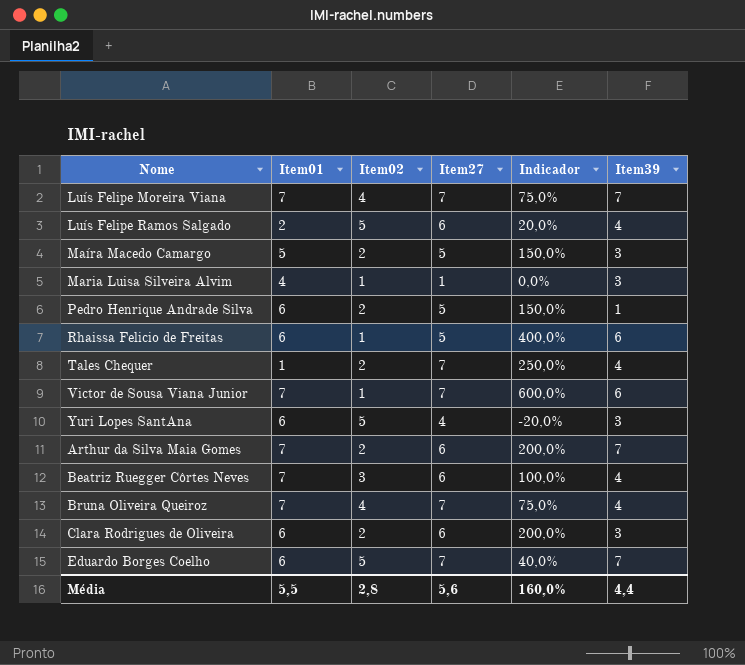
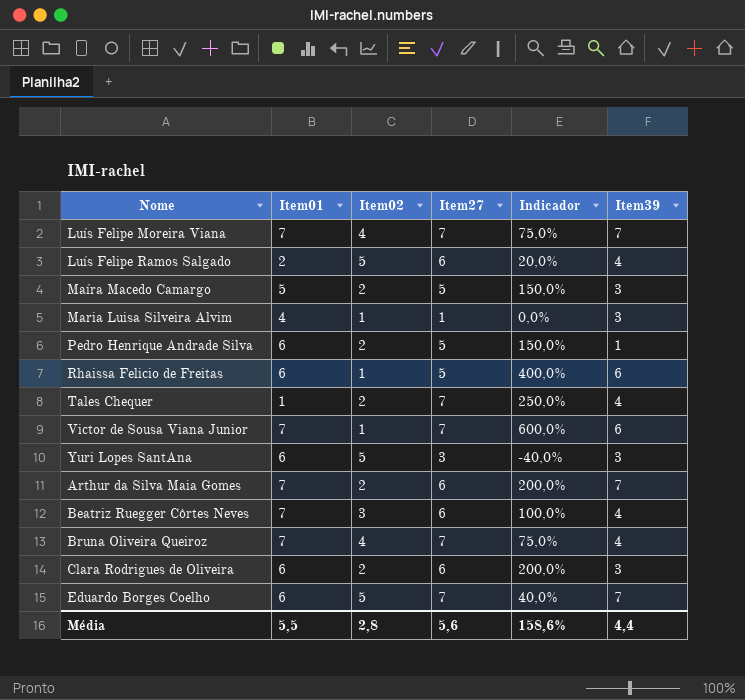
Yuri Lopes SantAna | Item27: 4 -> 3
Yuri Lopes SantAna | Indicador: -20,0% -> -40,0%
Média | Indicador: 160,0% -> 158,6%

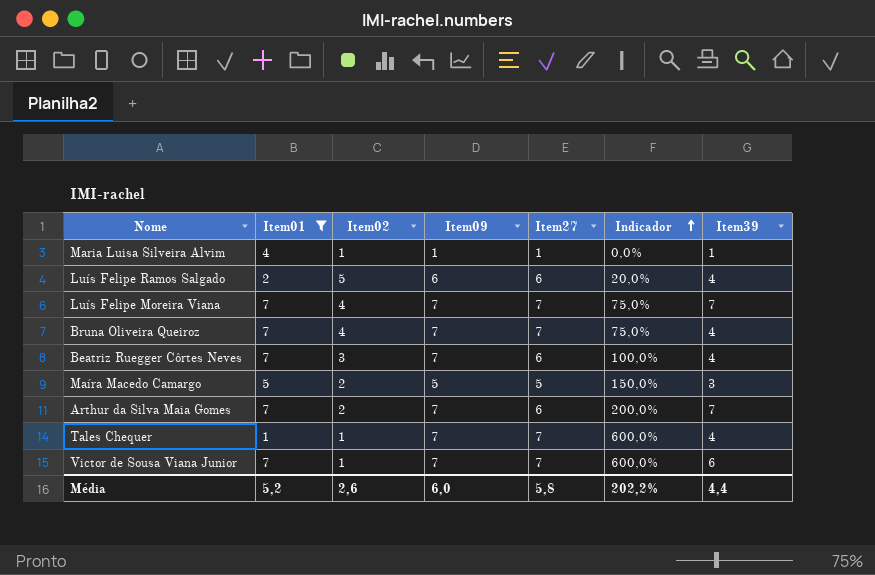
filter: none -> Item01 != 6
row order: none -> Indicador ascending
column Item09 | position: none -> 4
Maria Luisa Silveira Alvim | Item39: 3 -> 1
Tales Chequer | Item02: 2 -> 1
Tales Chequer | Indicador: 250,0% -> 600,0%
Média | Item01: 5,5 -> 5,2
Média | Item02: 2,8 -> 2,6
Média | Item27: 5,6 -> 5,8
Média | Indicador: 158,6% -> 202,2%

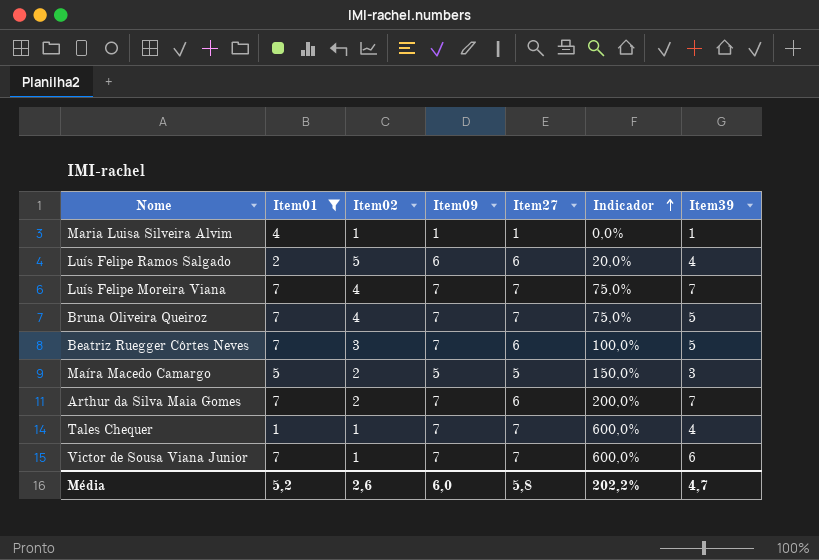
Bruna Oliveira Queiroz | Item39: 4 -> 5
Beatriz Ruegger Côrtes Neves | Item39: 4 -> 5
Média | Item39: 4,4 -> 4,7

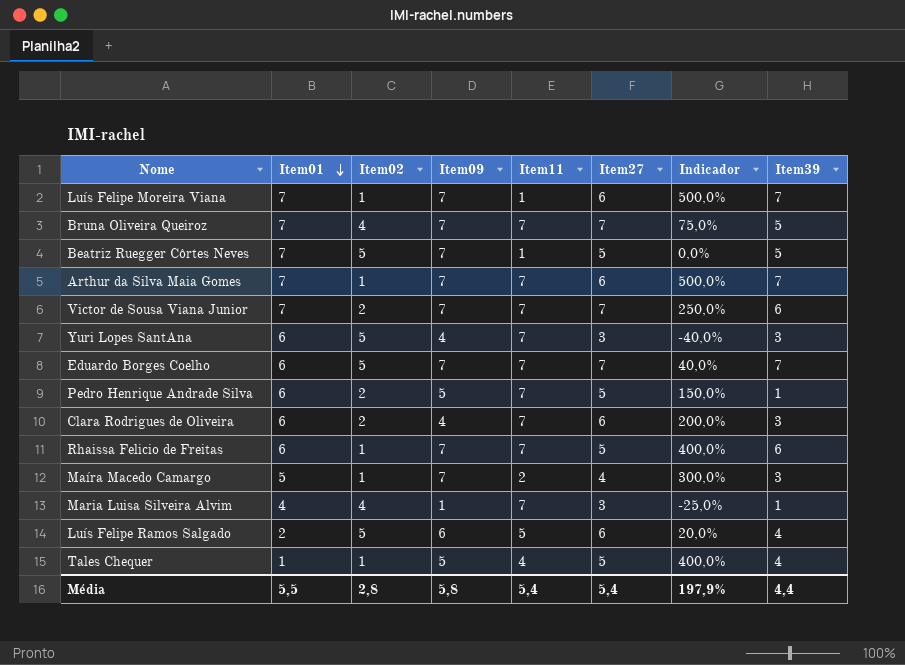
filter: Item01 != 6 -> none
row order: Indicador ascending -> Item01 descending
column Item11 | position: none -> 5
Luís Felipe Moreira Viana | Item02: 4 -> 1
Luís Felipe Moreira Viana | Item27: 7 -> 6
Luís Felipe Moreira Viana | Indicador: 75,0% -> 500,0%
Beatriz Ruegger Côrtes Neves | Item02: 3 -> 5
Beatriz Ruegger Côrtes Neves | Item27: 6 -> 5
Beatriz Ruegger Côrtes Neves | Indicador: 100,0% -> 0,0%
Arthur da Silva Maia Gomes | Item02: 2 -> 1
Arthur da Silva Maia Gomes | Indicador: 200,0% -> 500,0%
Victor de Sousa Viana Junior | Item02: 1 -> 2
Victor de Sousa Viana Junior | Indicador: 600,0% -> 250,0%
Maíra Macedo Camargo | Item02: 2 -> 1
Maíra Macedo Camargo | Item09: 5 -> 7
Maíra Macedo Camargo | Item27: 5 -> 4
Maíra Macedo Camargo | Indicador: 150,0% -> 300,0%
Maria Luisa Silveira Alvim | Item02: 1 -> 4
Maria Luisa Silveira Alvim | Item27: 1 -> 3
Maria Luisa Silveira Alvim | Indicador: 0,0% -> -25,0%
Tales Chequer | Item09: 7 -> 5
Tales Chequer | Item27: 7 -> 5
Tales Chequer | Indicador: 600,0% -> 400,0%
Média | Item01: 5,2 -> 5,5
Média | Item02: 2,6 -> 2,8
Média | Item09: 6,0 -> 5,8
Média | Item27: 5,8 -> 5,4
Média | Indicador: 202,2% -> 197,9%
Média | Item39: 4,7 -> 4,4

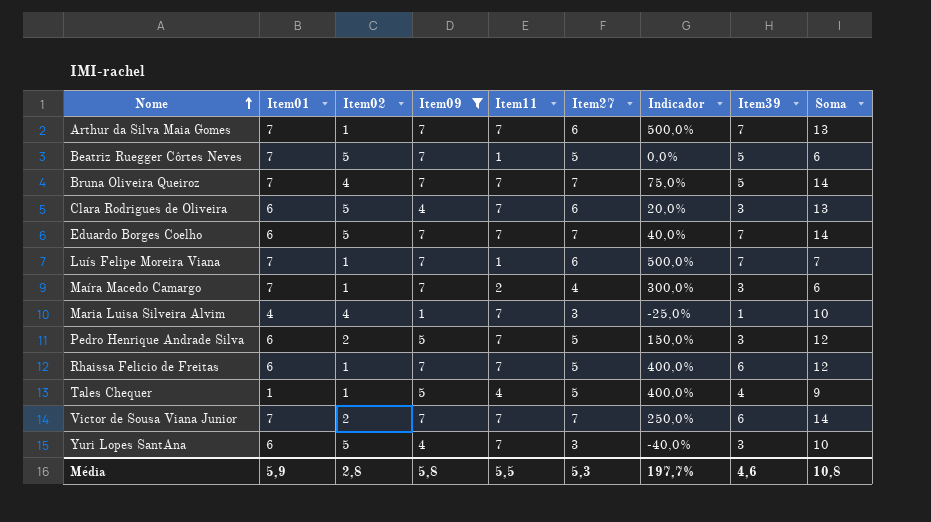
filter: none -> Item09 != 6
row order: Item01 descending -> Nome ascending
column Soma | formula: none -> [Item11] + [Item27]
Clara Rodrigues de Oliveira | Item02: 2 -> 5
Clara Rodrigues de Oliveira | Indicador: 200,0% -> 20,0%
Maíra Macedo Camargo | Item01: 5 -> 7
Pedro Henrique Andrade Silva | Item39: 1 -> 3
Média | Item01: 5,5 -> 5,9
Média | Item11: 5,4 -> 5,5
Média | Item27: 5,4 -> 5,3
Média | Indicador: 197,9% -> 197,7%
Média | Item39: 4,4 -> 4,6

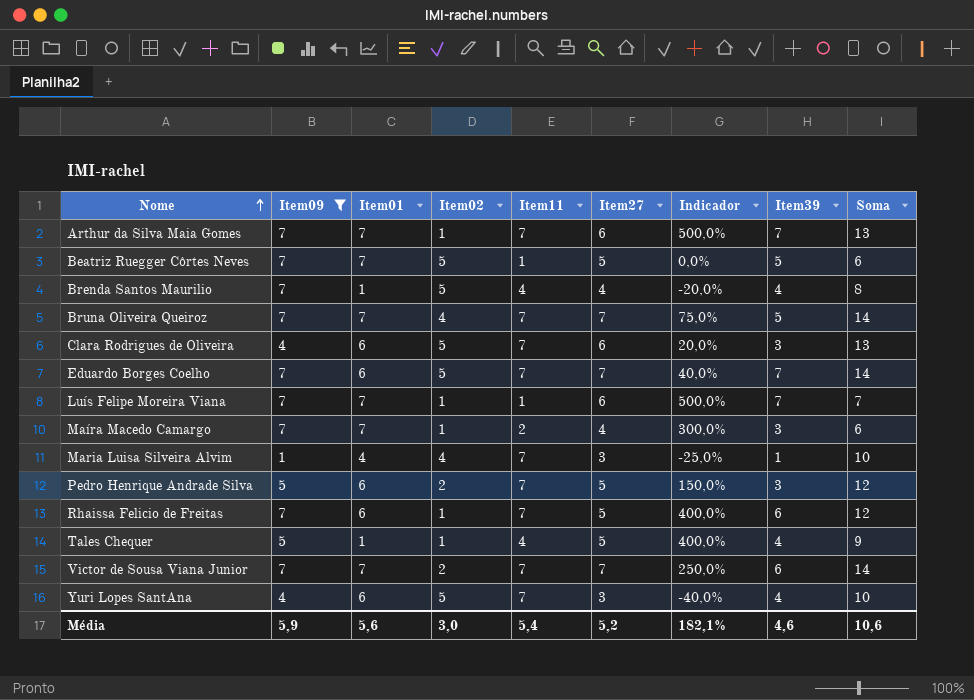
column Item09 | position: 4 -> 2
row Brenda Santos Maurilio: none -> 7 | 1 | 5 | 4 | 4 | -20,0% | 4 | 8
Yuri Lopes SantAna | Item39: 3 -> 4
Média | Item09: 5,8 -> 5,9
Média | Item01: 5,9 -> 5,6
Média | Item02: 2,8 -> 3,0
Média | Item11: 5,5 -> 5,4
Média | Item27: 5,3 -> 5,2
Média | Indicador: 197,7% -> 182,1%
Média | Soma: 10,8 -> 10,6

